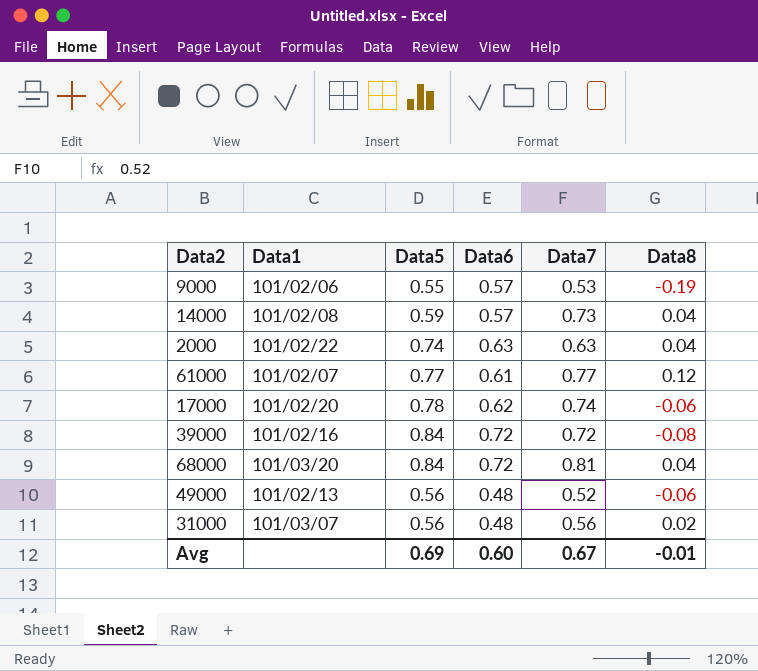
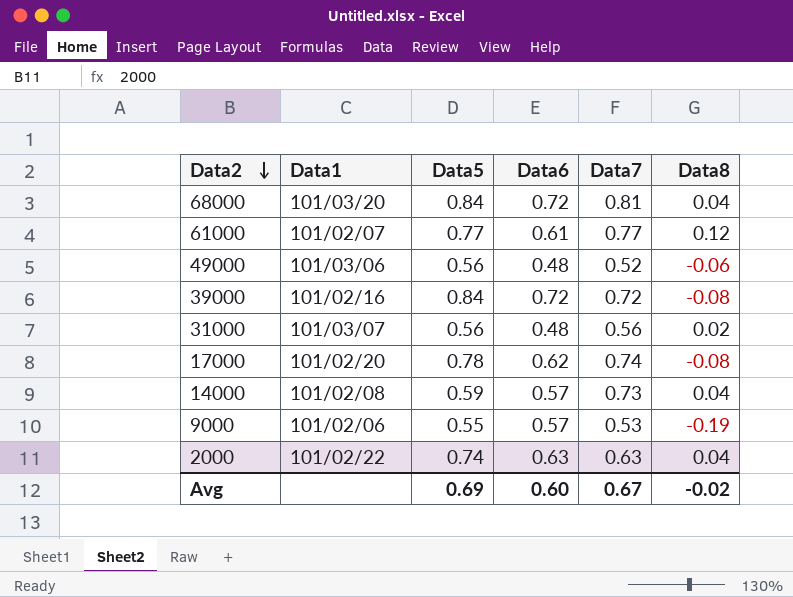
row order: none -> Data2 descending
49000 | Data1: 101/02/13 -> 101/03/06
17000 | Data8: -0.06 -> -0.08
Avg | Data8: -0.01 -> -0.02

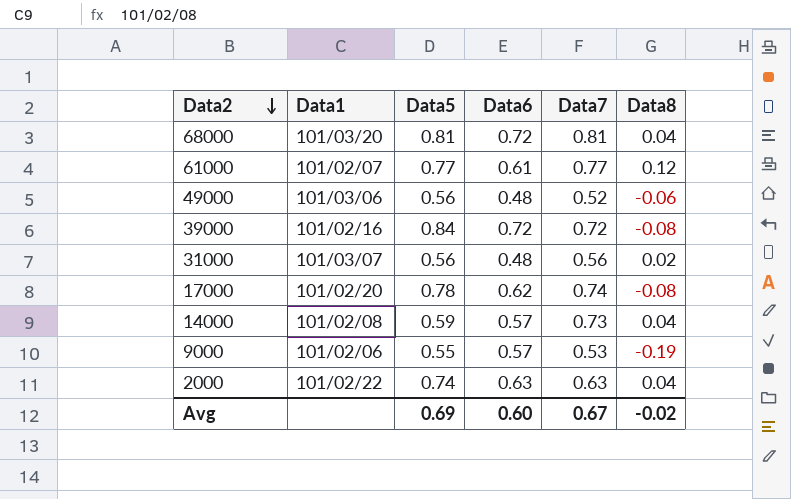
68000 | Data5: 0.84 -> 0.81

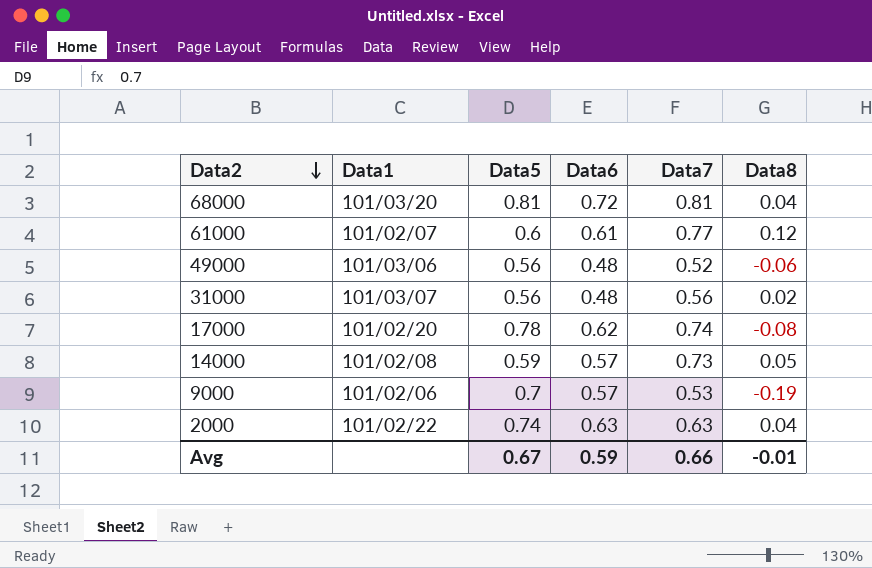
row 39000: 101/02/16 | 0.84 | 0.72 | 0.72 | -0.08 -> none
61000 | Data5: 0.77 -> 0.6
14000 | Data8: 0.04 -> 0.05
9000 | Data5: 0.55 -> 0.7
Avg | Data5: 0.69 -> 0.67
Avg | Data6: 0.60 -> 0.59
Avg | Data7: 0.67 -> 0.66
Avg | Data8: -0.02 -> -0.01

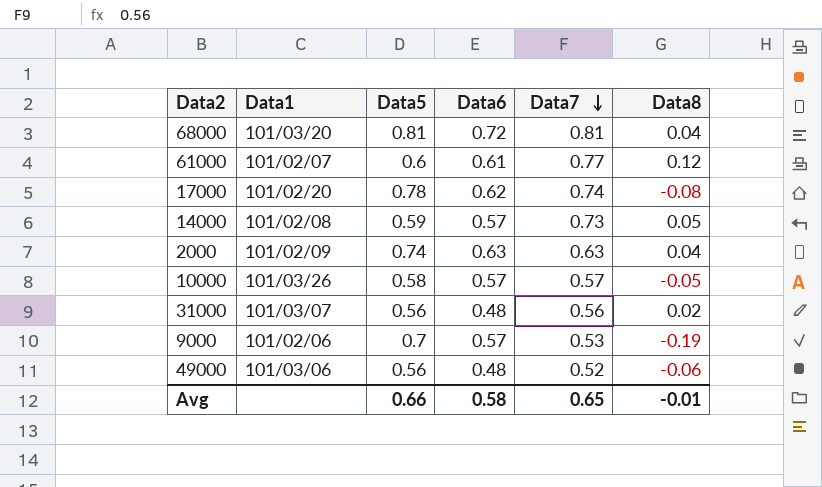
row order: Data2 descending -> Data7 descending
2000 | Data1: 101/02/22 -> 101/02/09
row 10000: none -> 101/03/26 | 0.58 | 0.57 | 0.57 | -0.05
Avg | Data5: 0.67 -> 0.66
Avg | Data6: 0.59 -> 0.58
Avg | Data7: 0.66 -> 0.65

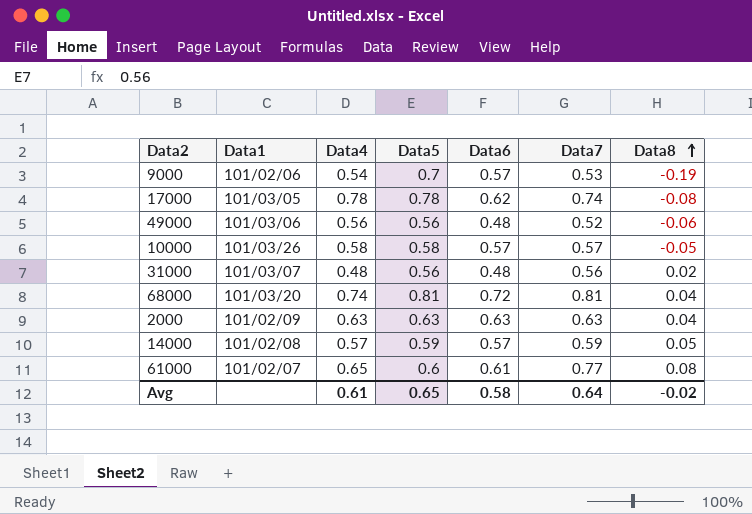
row order: Data7 descending -> Data8 ascending
column Data4 | position: none -> 3
17000 | Data1: 101/02/20 -> 101/03/05
2000 | Data5: 0.74 -> 0.63
14000 | Data7: 0.73 -> 0.59
61000 | Data8: 0.12 -> 0.08
Avg | Data5: 0.66 -> 0.65
Avg | Data7: 0.65 -> 0.64
Avg | Data8: -0.01 -> -0.02

